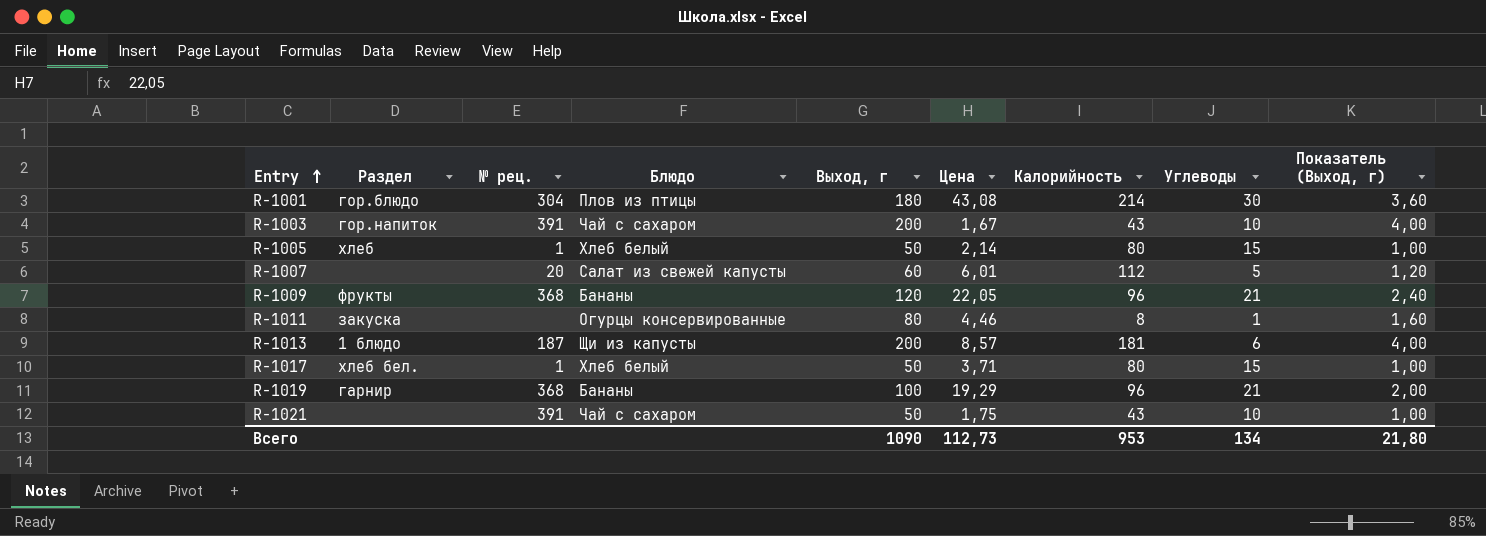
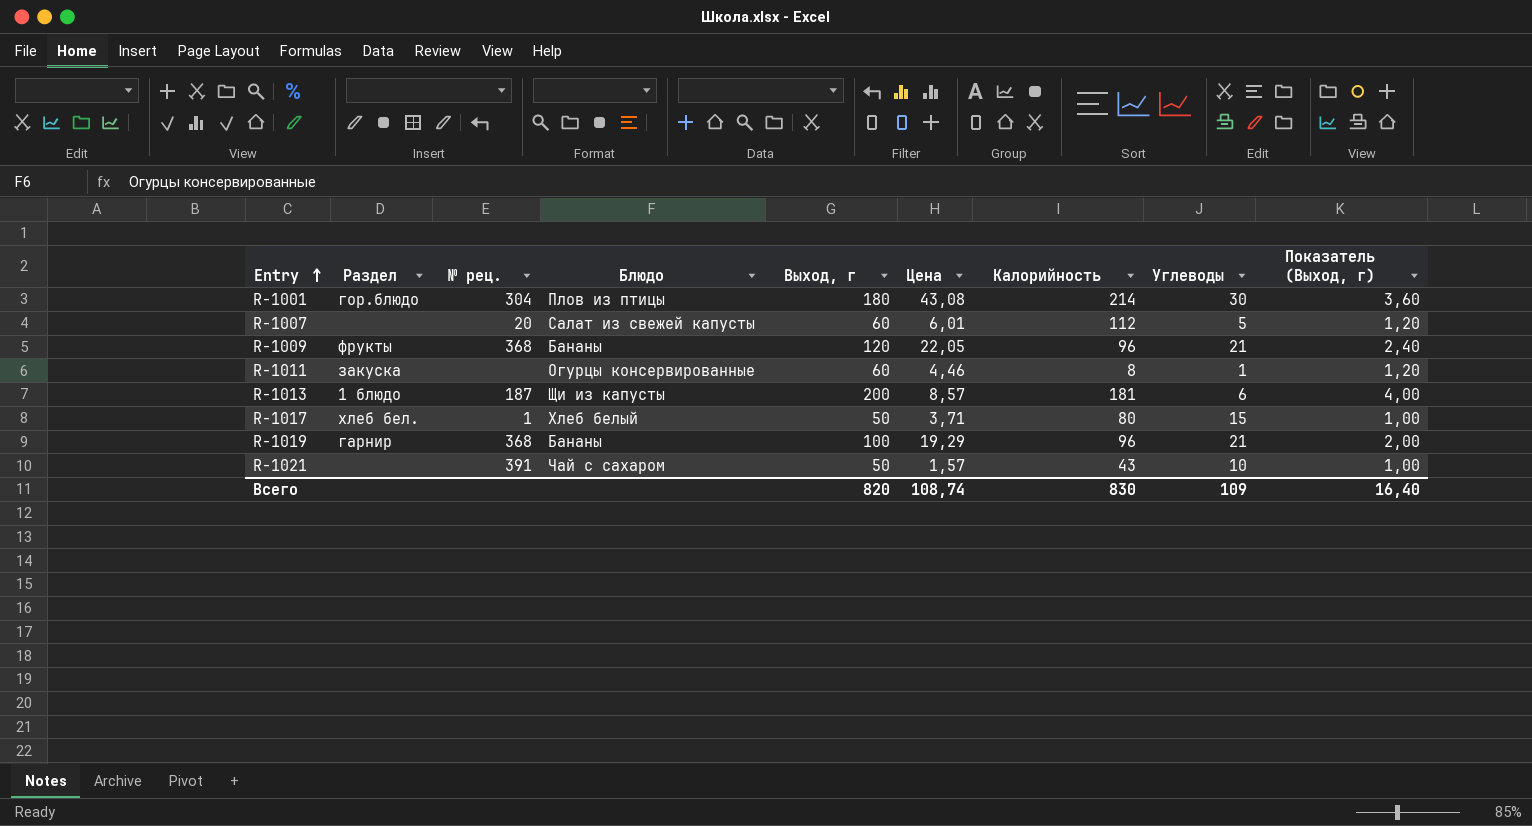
row R-1003: гор.напиток | 391 | Чай с сахаром | 200 | 1,67 | 43 | 10 | 4,00 -> none
row R-1005: хлеб | 1 | Хлеб белый | 50 | 2,14 | 80 | 15 | 1,00 -> none
R-1011 | Выход, г: 80 -> 60
R-1011 | Показатель (Выход, г): 1,60 -> 1,20
R-1021 | Цена: 1,75 -> 1,57
Всего | Выход, г: 1090 -> 820
Всего | Цена: 112,73 -> 108,74
Всего | Калорийность: 953 -> 830
Всего | Углеводы: 134 -> 109
Всего | Показатель (Выход, г): 21,80 -> 16,40

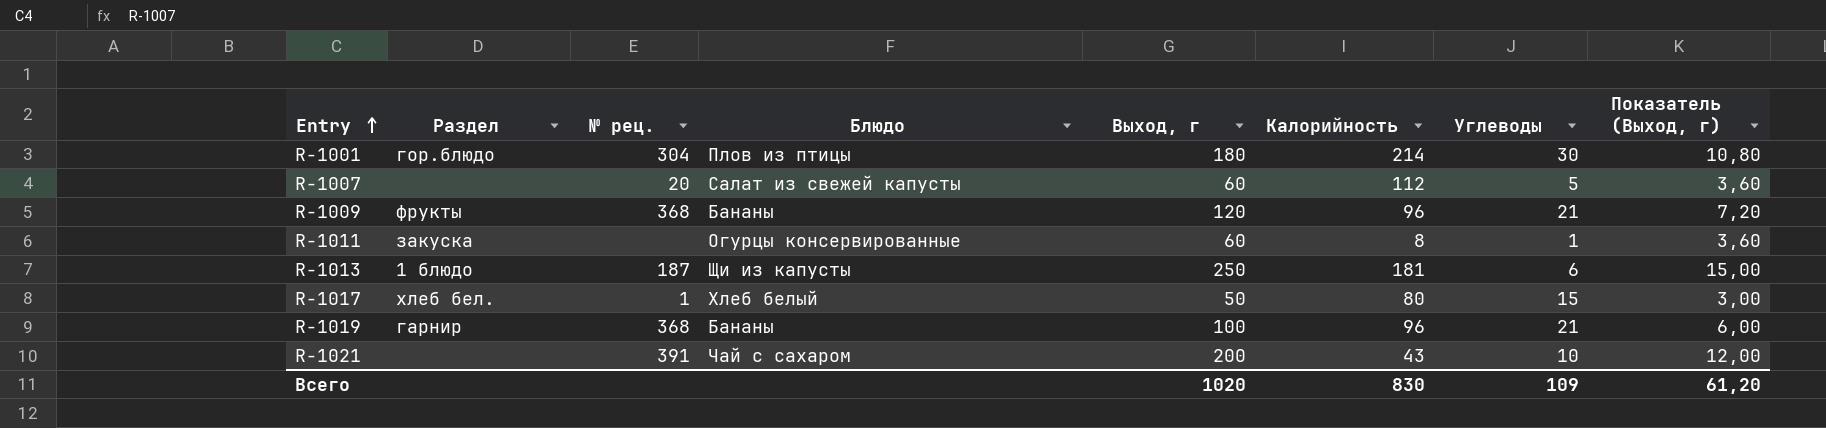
column Цена | position: 6 -> none
column Показатель (Выход, г) | formula: [Выход, г] * 0,02 -> [Выход, г] * 0,06
R-1013 | Выход, г: 200 -> 250
R-1021 | Выход, г: 50 -> 200
Всего | Выход, г: 820 -> 1020
Всего | Показатель (Выход, г): 16,40 -> 61,20

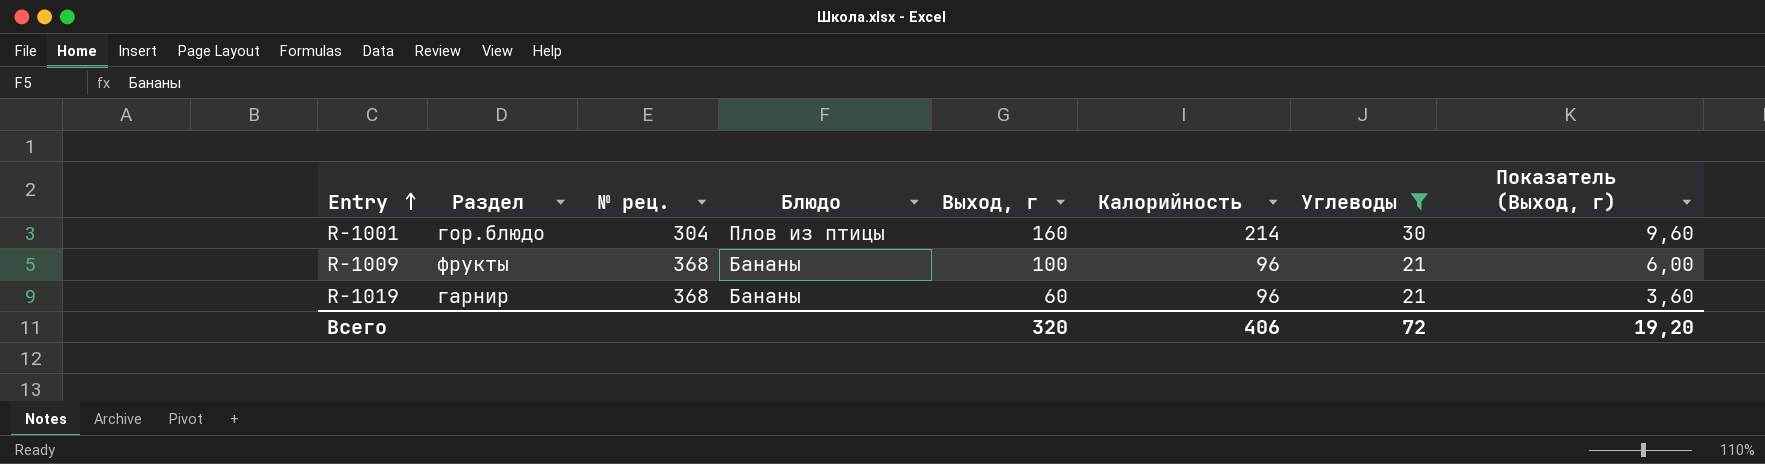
filter: none -> Углеводы >= 21
R-1001 | Выход, г: 180 -> 160
R-1001 | Показатель (Выход, г): 10,80 -> 9,60
R-1009 | Выход, г: 120 -> 100
R-1009 | Показатель (Выход, г): 7,20 -> 6,00
R-1019 | Выход, г: 100 -> 60
R-1019 | Показатель (Выход, г): 6,00 -> 3,60
Всего | Выход, г: 1020 -> 320
Всего | Калорийность: 830 -> 406
Всего | Углеводы: 109 -> 72
Всего | Показатель (Выход, г): 61,20 -> 19,20

